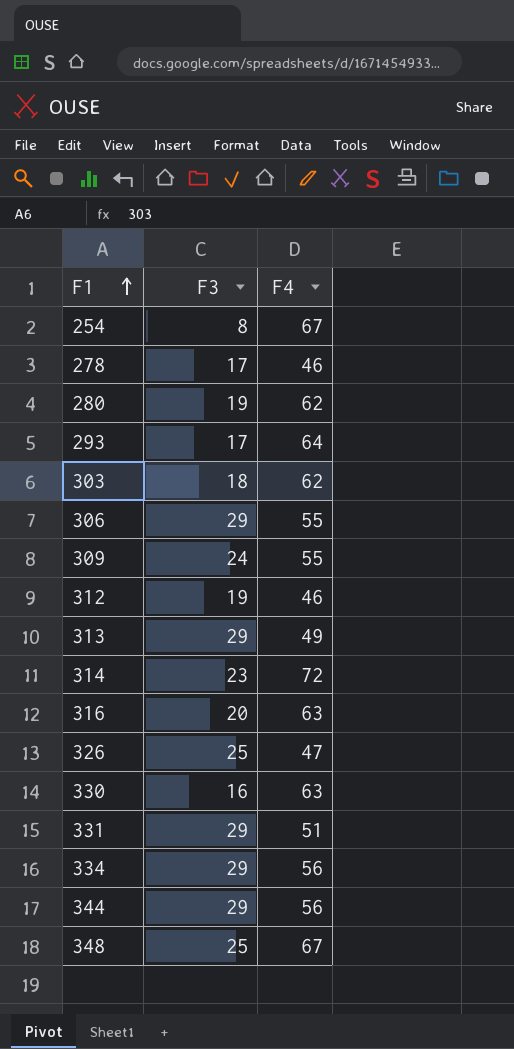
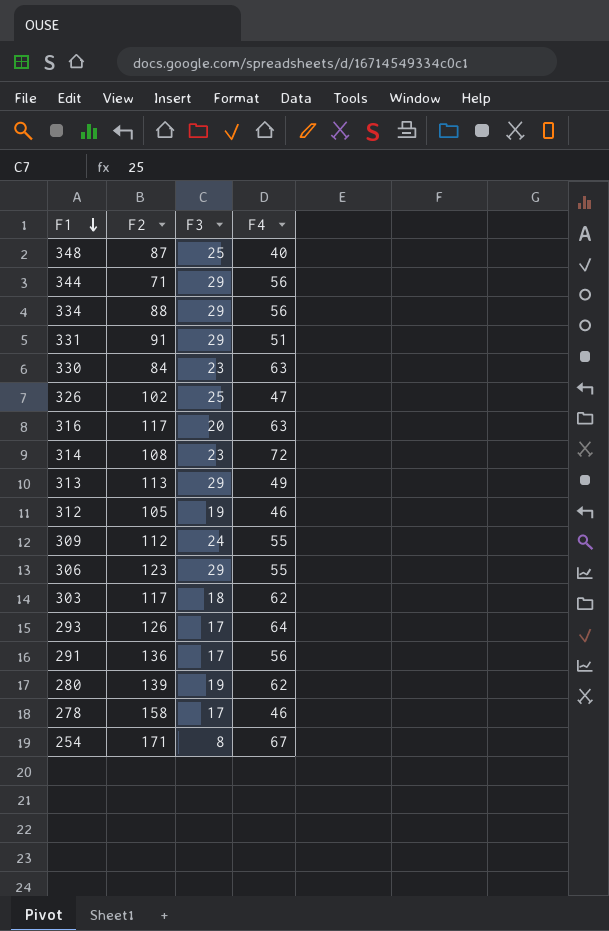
row order: F1 ascending -> F1 descending
column F2 | position: none -> 2
348 | F4: 67 -> 40
330 | F3: 16 -> 23
row 291: none -> 136 | 17 | 56

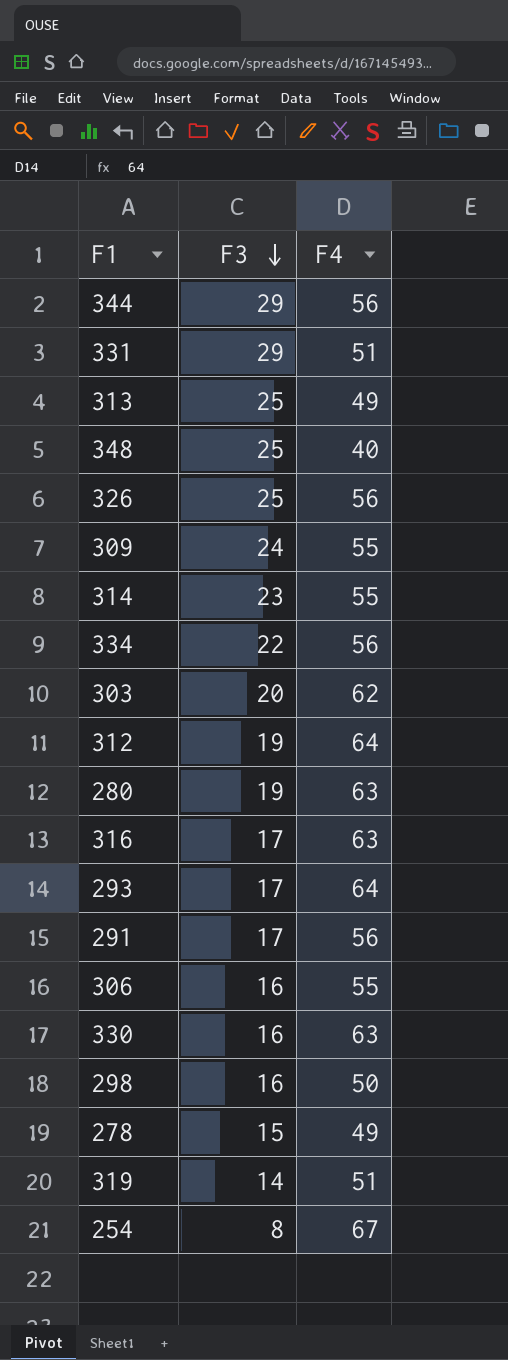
row order: F1 descending -> F3 descending
column F2 | position: 2 -> none
313 | F3: 29 -> 25
326 | F4: 47 -> 56
314 | F4: 72 -> 55
334 | F3: 29 -> 22
303 | F3: 18 -> 20
312 | F4: 46 -> 64
280 | F4: 62 -> 63
316 | F3: 20 -> 17
306 | F3: 29 -> 16
330 | F3: 23 -> 16
row 298: none -> 16 | 50
278 | F3: 17 -> 15
278 | F4: 46 -> 49
row 319: none -> 14 | 51

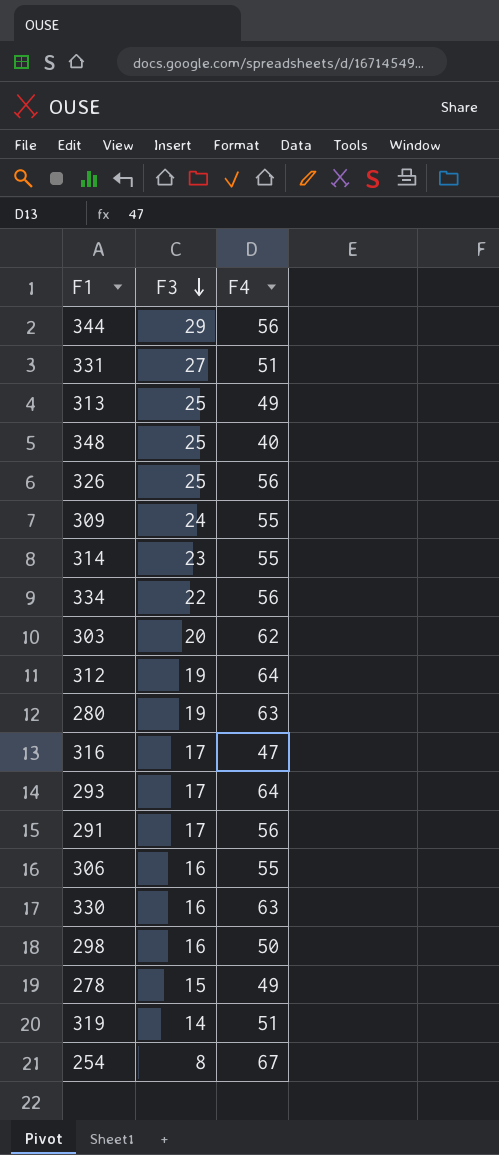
331 | F3: 29 -> 27
316 | F4: 63 -> 47

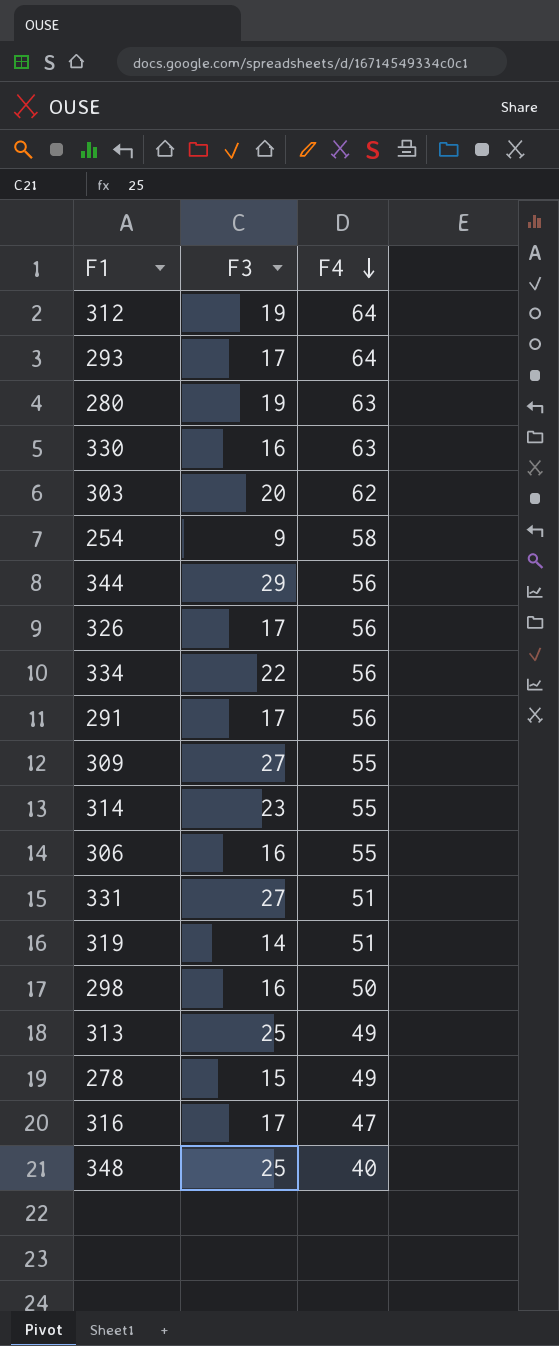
row order: F3 descending -> F4 descending
254 | F3: 8 -> 9
254 | F4: 67 -> 58
326 | F3: 25 -> 17
309 | F3: 24 -> 27

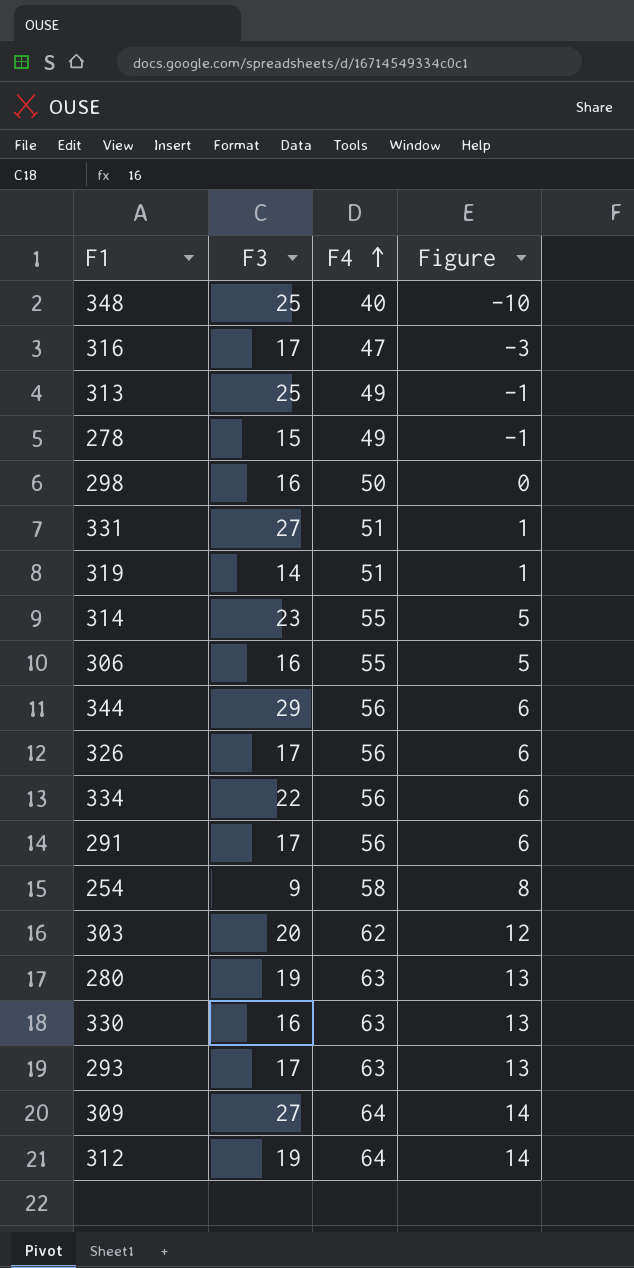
row order: F4 descending -> F4 ascending
column Figure | formula: none -> [F4] - 50
293 | F4: 64 -> 63
309 | F4: 55 -> 64

